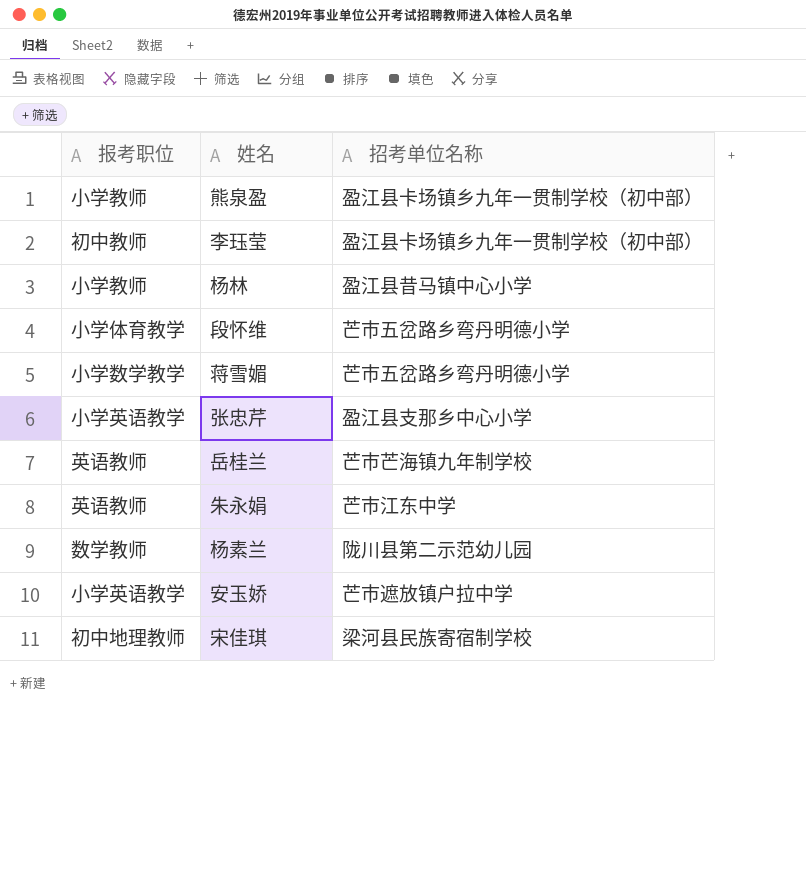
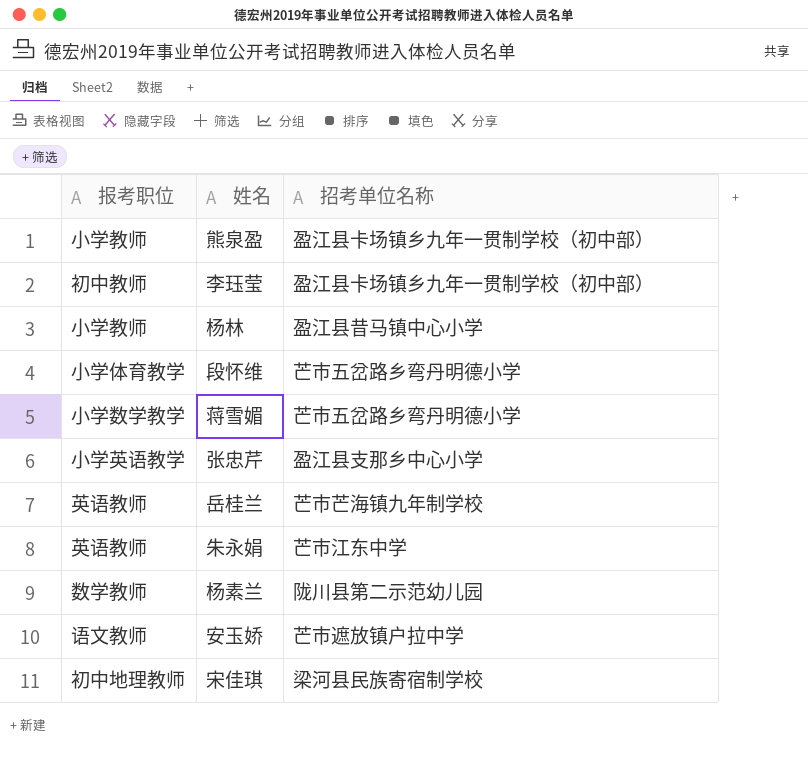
安玉娇 | 报考职位: 小学英语教学 -> 语文教师

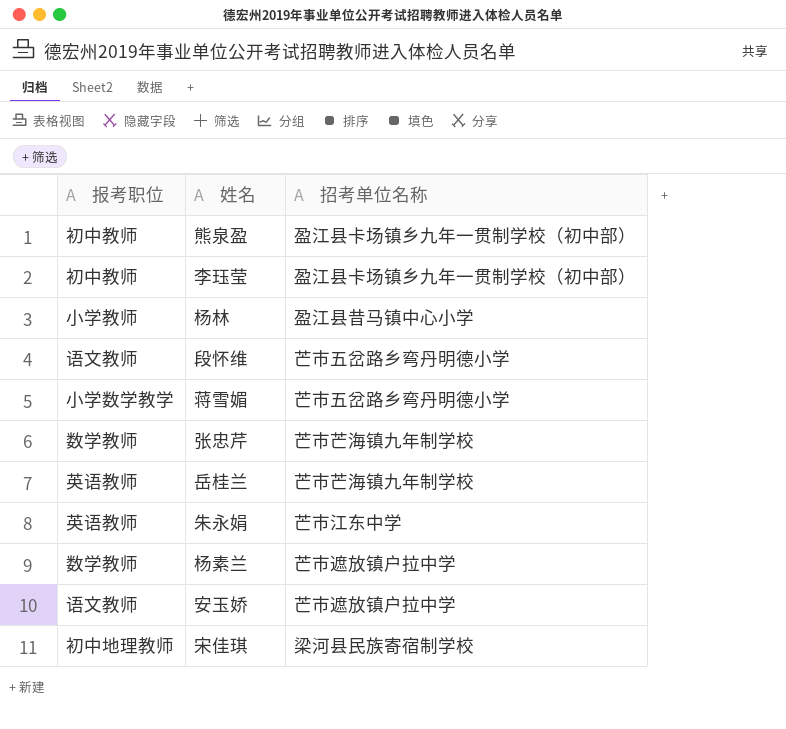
熊泉盈 | 报考职位: 小学教师 -> 初中教师
段怀维 | 报考职位: 小学体育教学 -> 语文教师
张忠芹 | 报考职位: 小学英语教学 -> 数学教师
张忠芹 | 招考单位名称: 盈江县支那乡中心小学 -> 芒市芒海镇九年制学校
杨素兰 | 招考单位名称: 陇川县第二示范幼儿园 -> 芒市遮放镇户拉中学

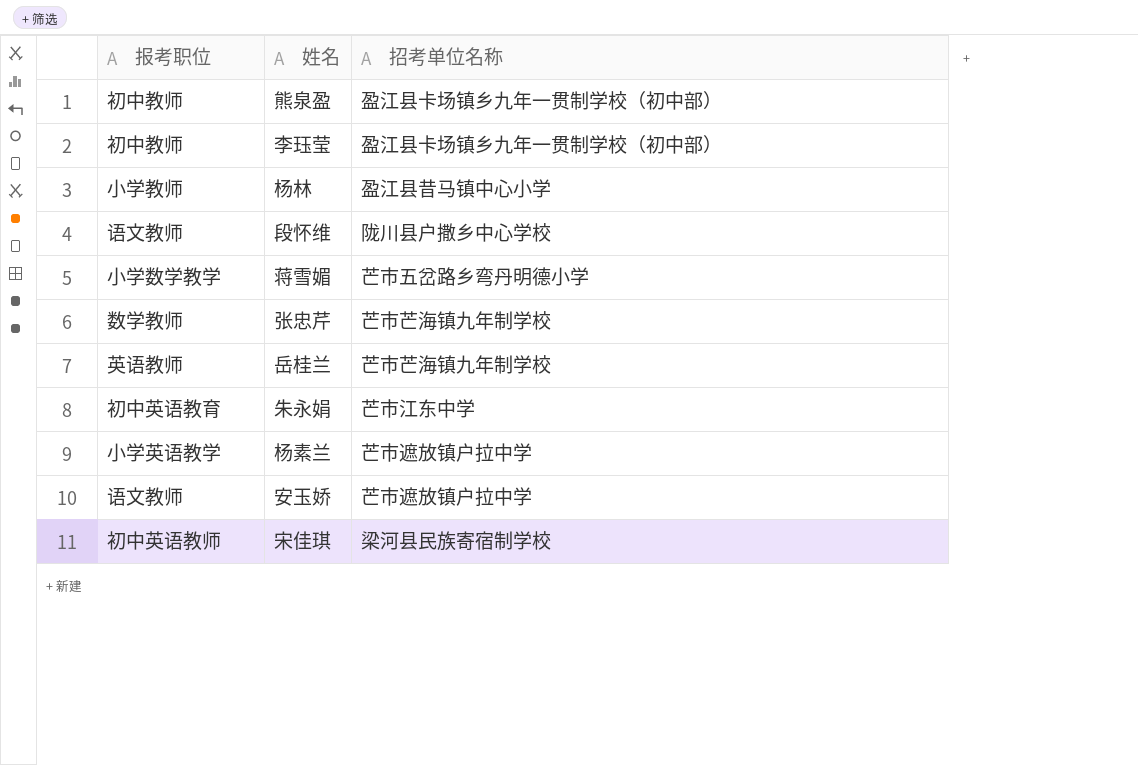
段怀维 | 招考单位名称: 芒市五岔路乡弯丹明德小学 -> 陇川县户撒乡中心学校
朱永娟 | 报考职位: 英语教师 -> 初中英语教育
杨素兰 | 报考职位: 数学教师 -> 小学英语教学
宋佳琪 | 报考职位: 初中地理教师 -> 初中英语教师

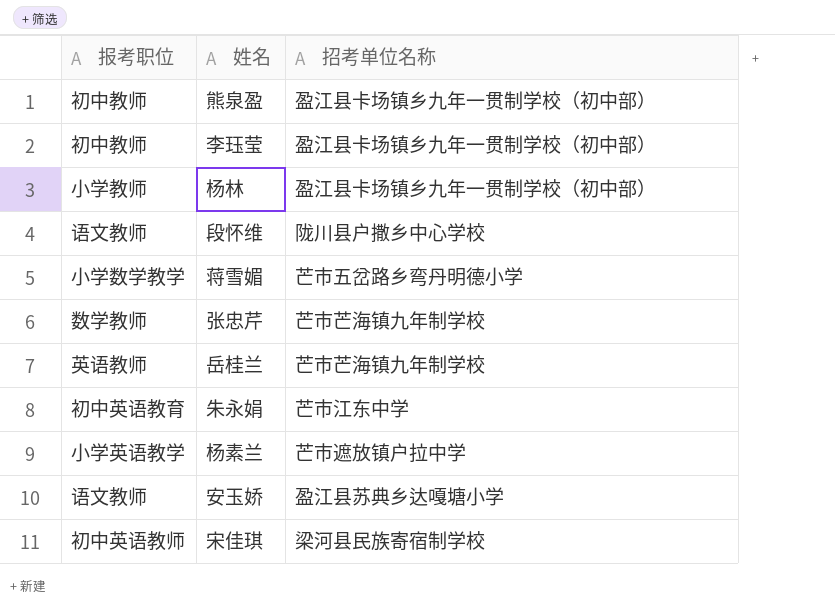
杨林 | 招考单位名称: 盈江县昔马镇中心小学 -> 盈江县卡场镇乡九年一贯制学校（初中部）
安玉娇 | 招考单位名称: 芒市遮放镇户拉中学 -> 盈江县苏典乡达嘎塘小学

